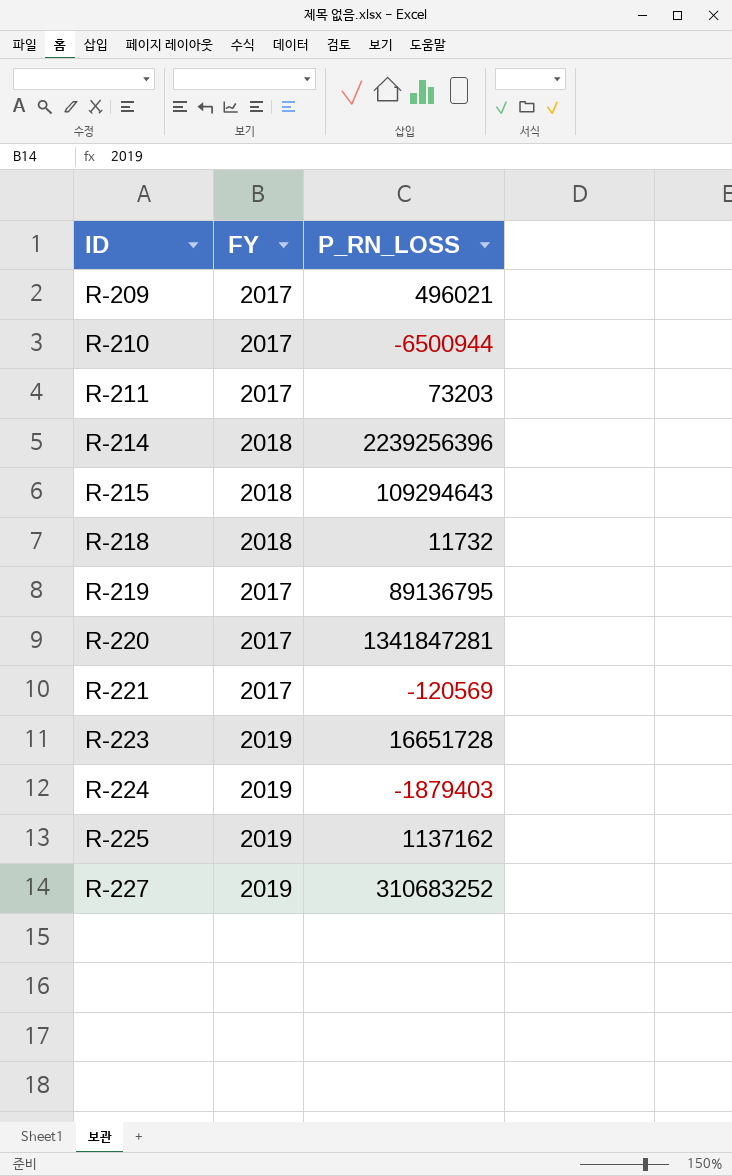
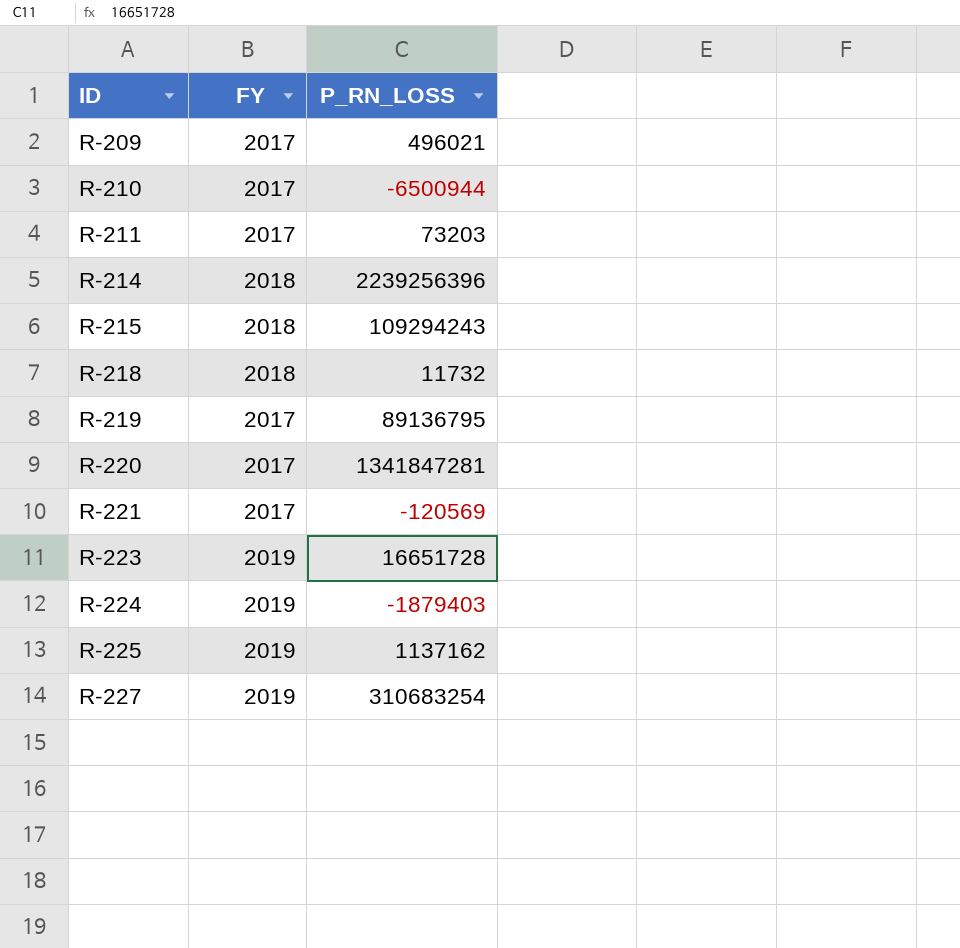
R-215 | P_RN_LOSS: 109294643 -> 109294243
R-227 | P_RN_LOSS: 310683252 -> 310683254

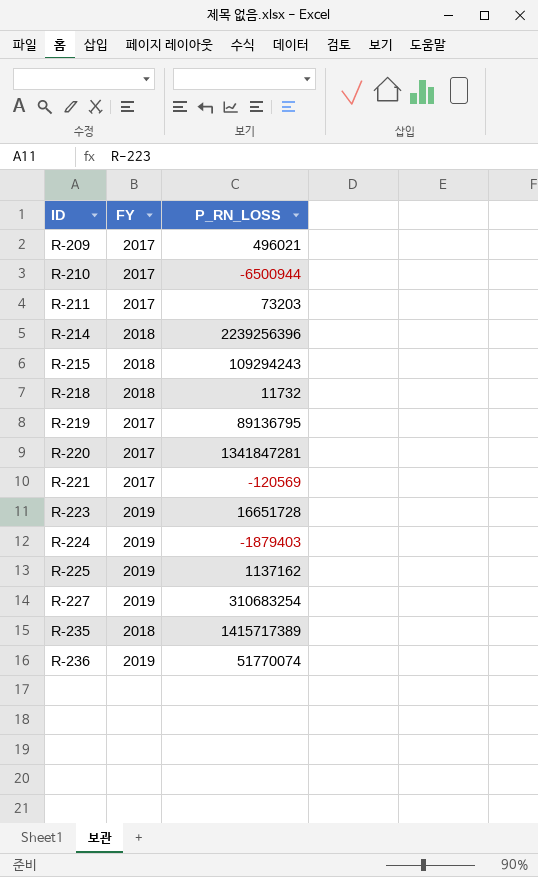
row R-235: none -> 2018 | 1415717389
row R-236: none -> 2019 | 51770074

